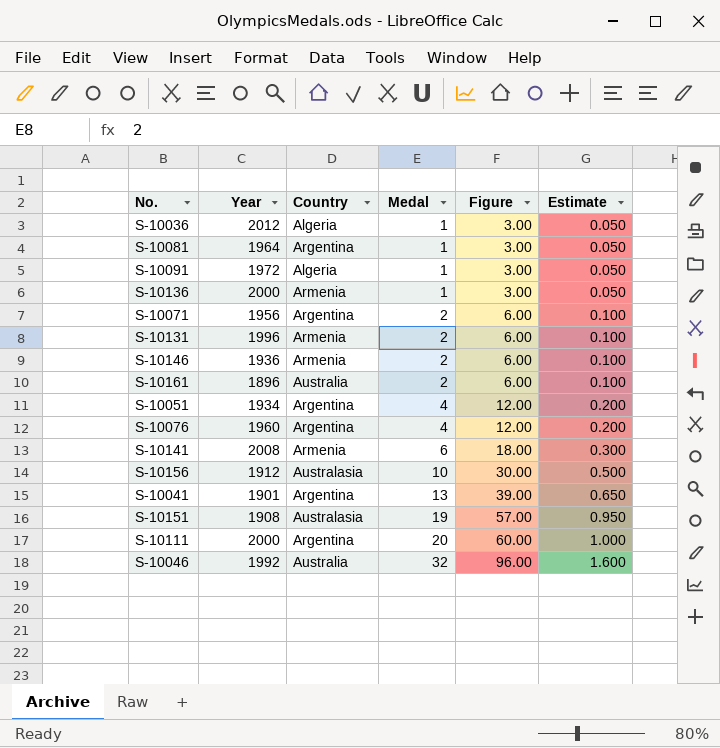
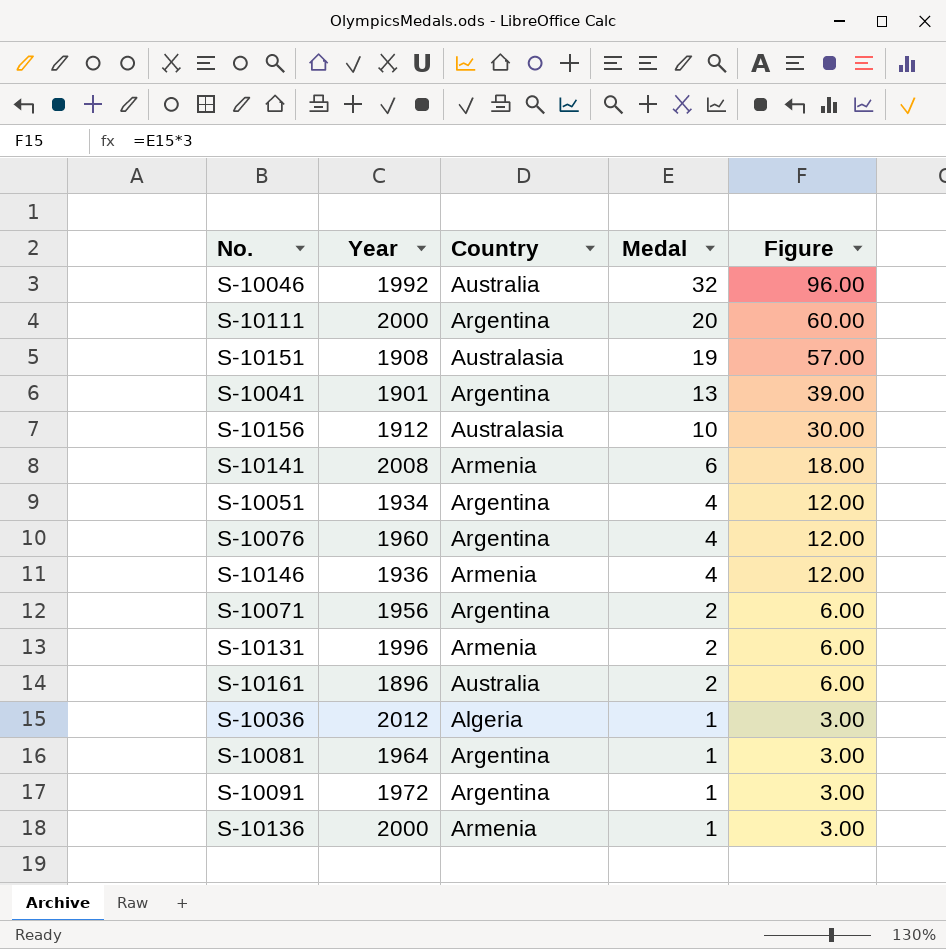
row order: Medal ascending -> Medal descending
column Estimate | formula: [Medal] * 0.05 -> none
S-10146 | Medal: 2 -> 4
S-10146 | Figure: 6.00 -> 12.00
S-10091 | Country: Algeria -> Argentina

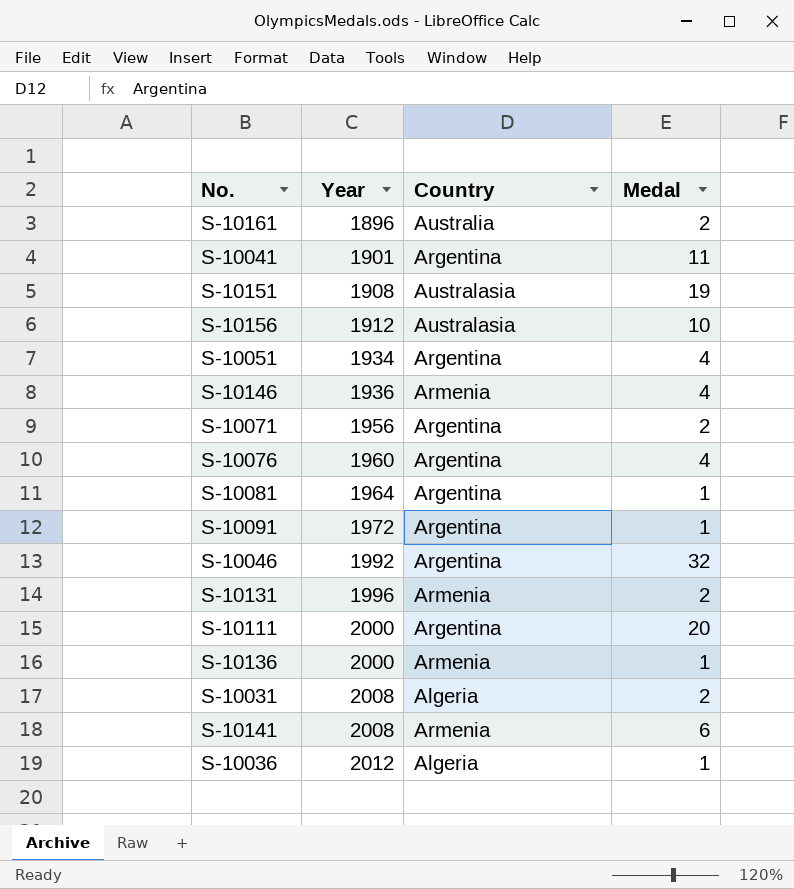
row order: Medal descending -> Year ascending
column Figure | formula: [Medal] * 3 -> none
S-10041 | Medal: 13 -> 11
S-10046 | Country: Australia -> Argentina
row S-10031: none -> 2008 | Algeria | 2

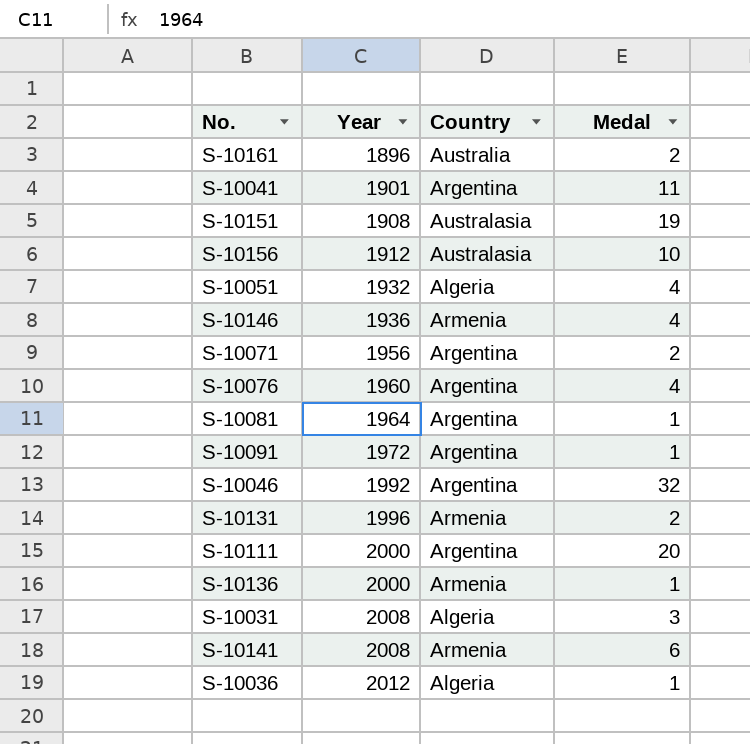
S-10051 | Year: 1934 -> 1932
S-10051 | Country: Argentina -> Algeria
S-10031 | Medal: 2 -> 3

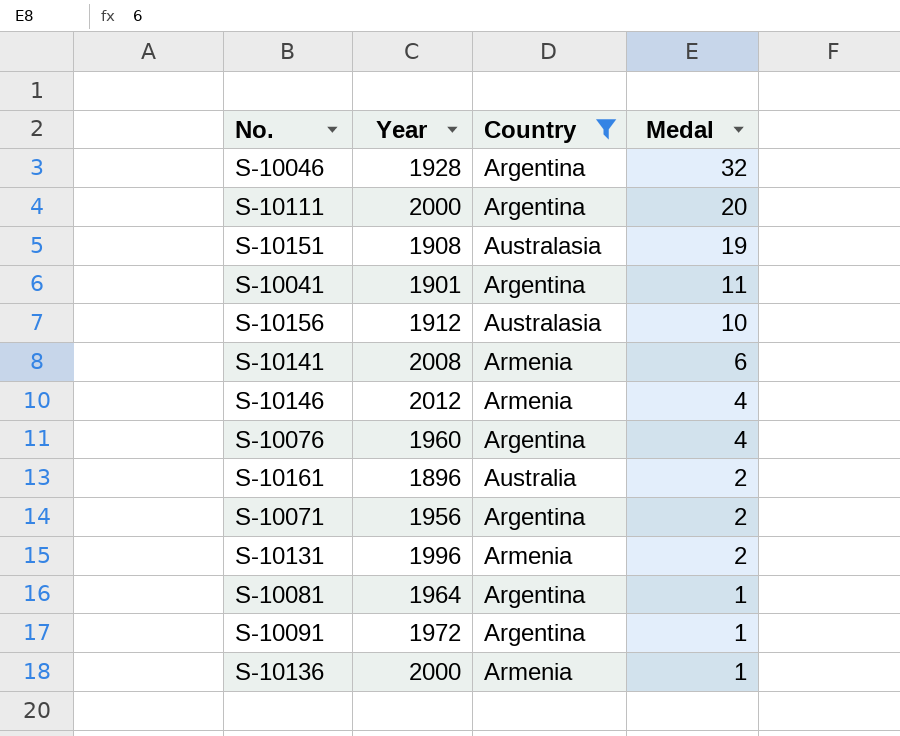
filter: none -> Country != Algeria
row order: Year ascending -> Medal descending
S-10046 | Year: 1992 -> 1928
S-10146 | Year: 1936 -> 2012

